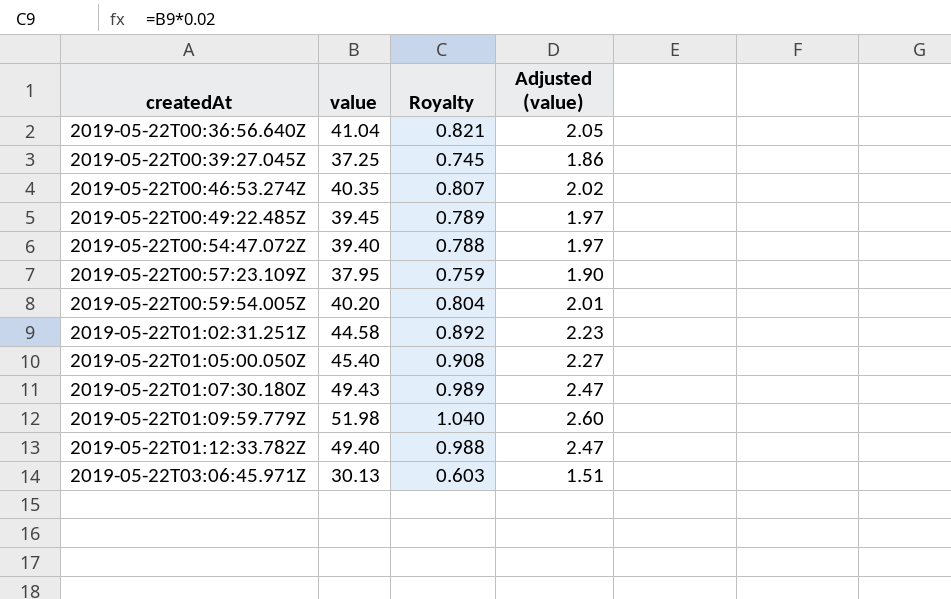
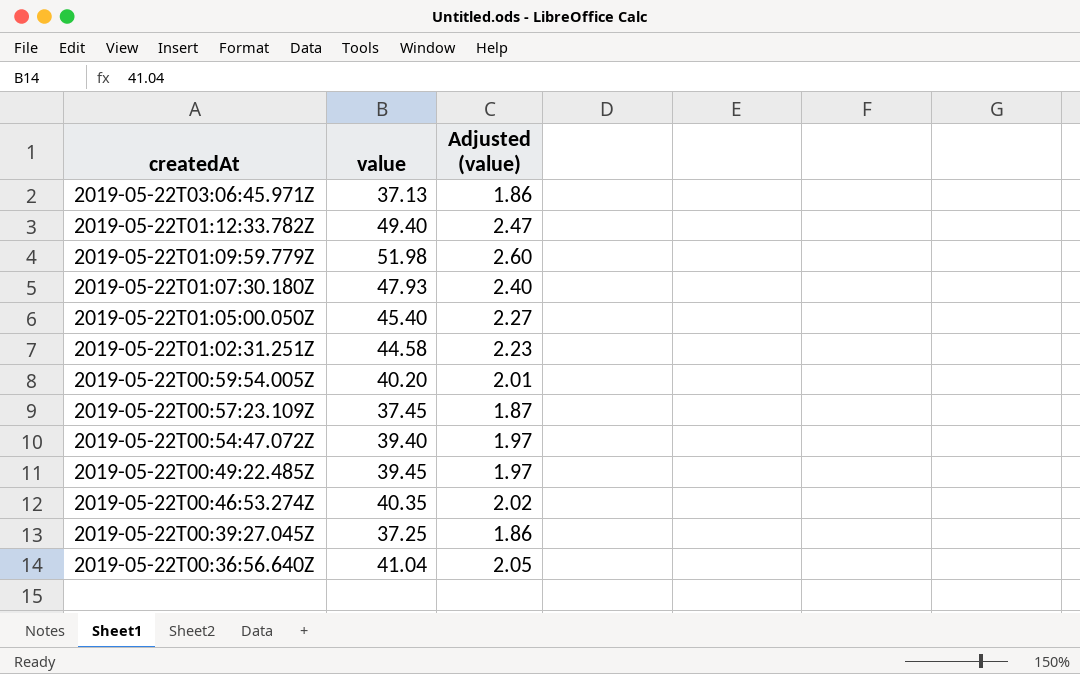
row order: createdAt ascending -> createdAt descending
column Royalty | formula: [value] * 0.02 -> none
2019-05-22T03:06:45.971Z | value: 30.13 -> 37.13
2019-05-22T03:06:45.971Z | Adjusted (value): 1.51 -> 1.86
2019-05-22T01:07:30.180Z | value: 49.43 -> 47.93
2019-05-22T01:07:30.180Z | Adjusted (value): 2.47 -> 2.40
2019-05-22T00:57:23.109Z | value: 37.95 -> 37.45
2019-05-22T00:57:23.109Z | Adjusted (value): 1.90 -> 1.87

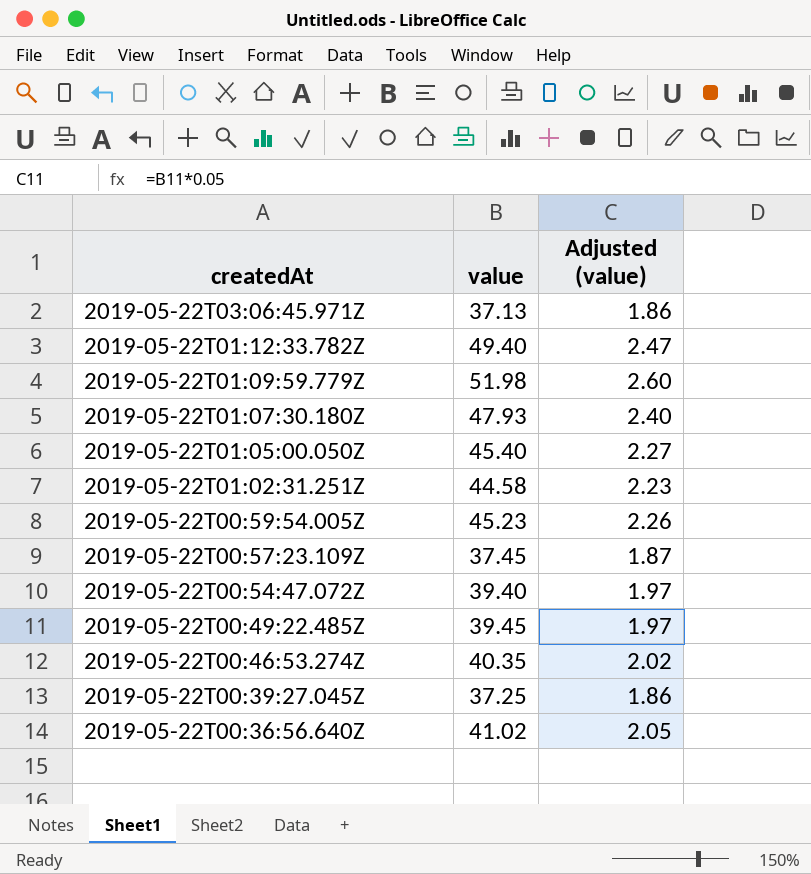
2019-05-22T00:59:54.005Z | value: 40.20 -> 45.23
2019-05-22T00:59:54.005Z | Adjusted (value): 2.01 -> 2.26
2019-05-22T00:36:56.640Z | value: 41.04 -> 41.02

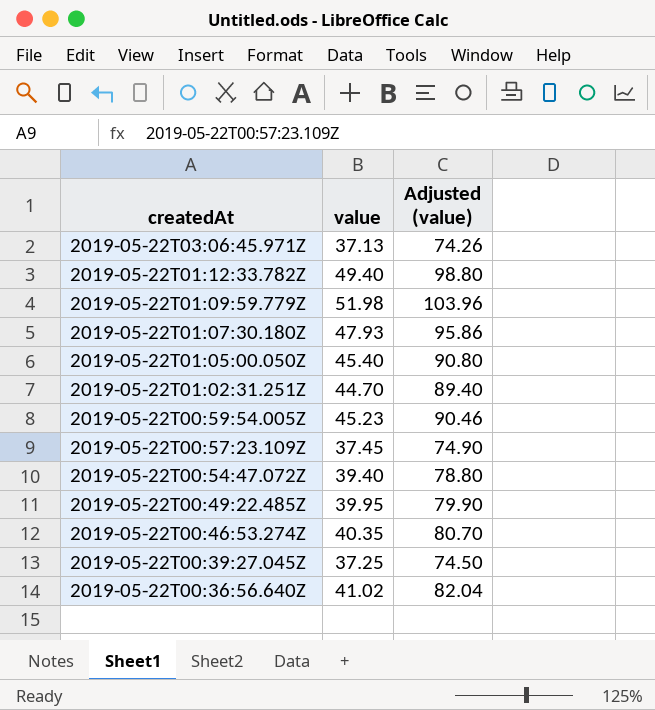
column Adjusted (value) | formula: [value] * 0.05 -> [value] * 2
2019-05-22T01:02:31.251Z | value: 44.58 -> 44.70
2019-05-22T00:49:22.485Z | value: 39.45 -> 39.95

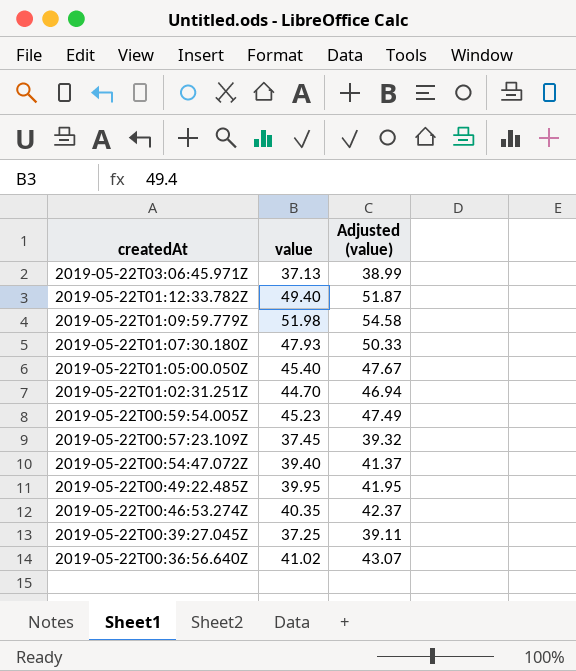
column Adjusted (value) | formula: [value] * 2 -> [value] * 1.05

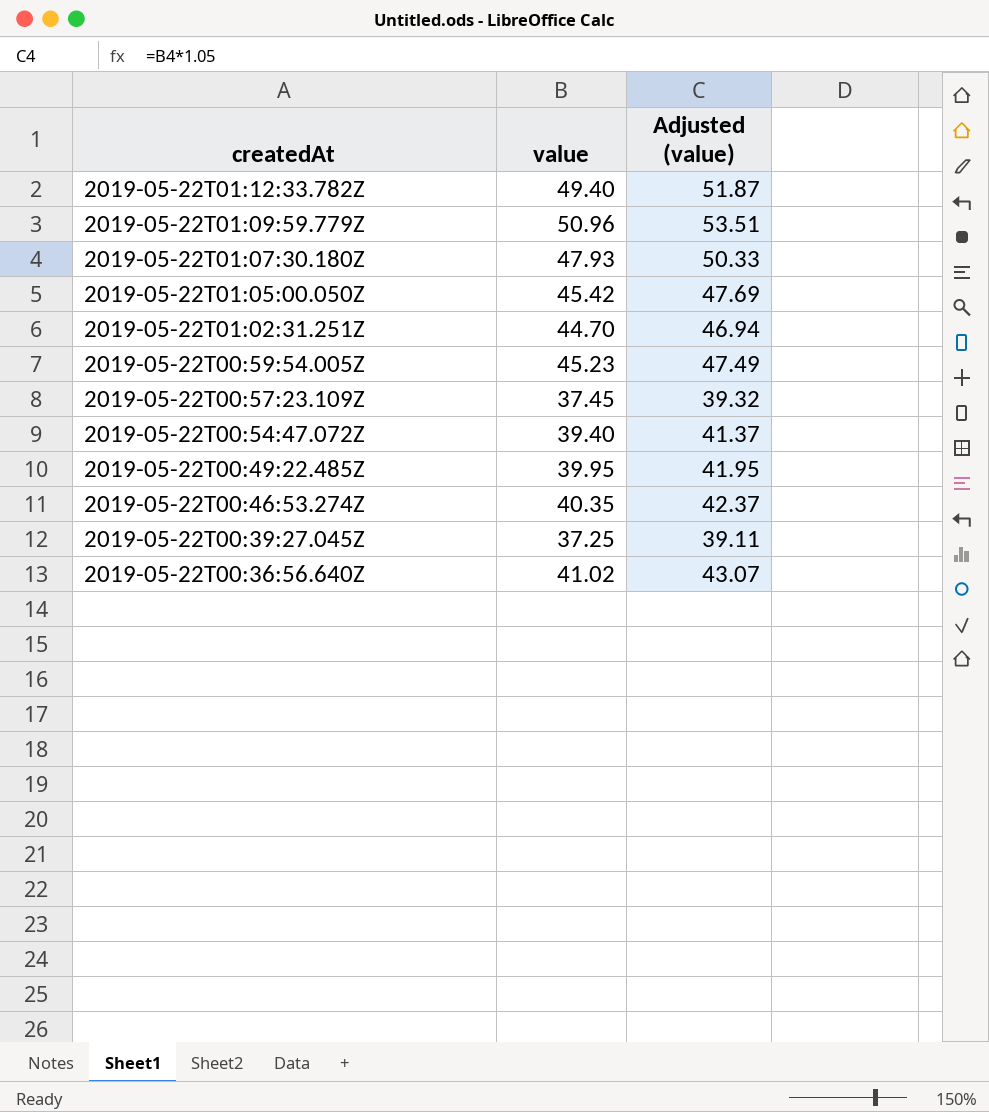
row 2019-05-22T03:06:45.971Z: 37.13 | 38.99 -> none
2019-05-22T01:09:59.779Z | value: 51.98 -> 50.96
2019-05-22T01:09:59.779Z | Adjusted (value): 54.58 -> 53.51
2019-05-22T01:05:00.050Z | value: 45.40 -> 45.42
2019-05-22T01:05:00.050Z | Adjusted (value): 47.67 -> 47.69

